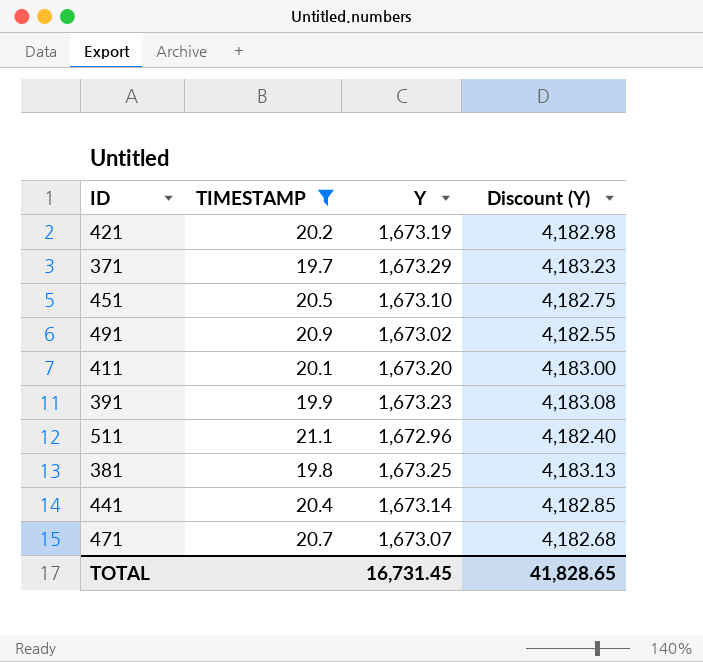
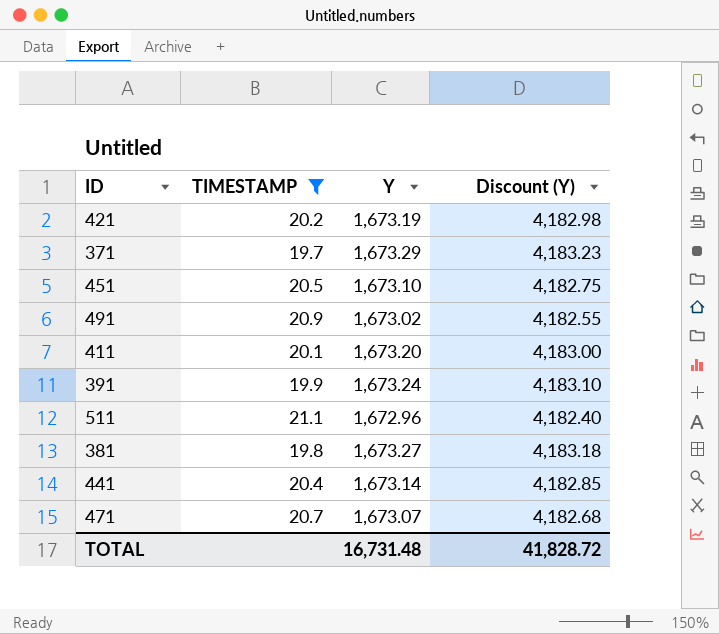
391 | Y: 1,673.23 -> 1,673.24
391 | Discount (Y): 4,183.08 -> 4,183.10
381 | Y: 1,673.25 -> 1,673.27
381 | Discount (Y): 4,183.13 -> 4,183.18
TOTAL | Y: 16,731.45 -> 16,731.48
TOTAL | Discount (Y): 41,828.65 -> 41,828.72

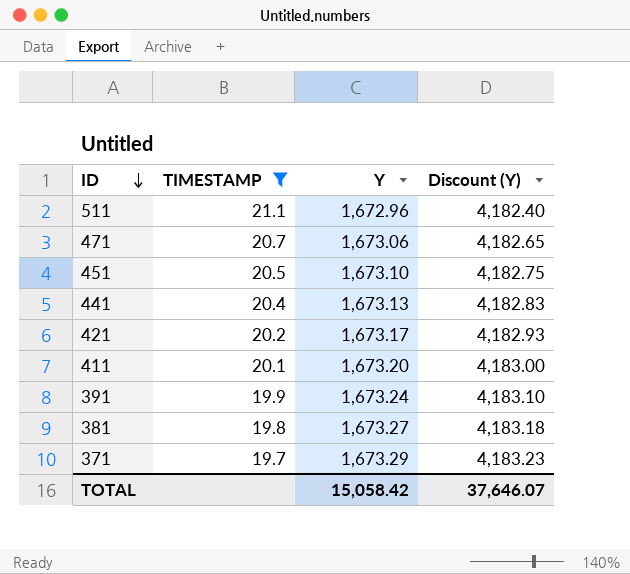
row order: none -> ID descending
row 491: 20.9 | 1,673.02 | 4,182.55 -> none
471 | Y: 1,673.07 -> 1,673.06
471 | Discount (Y): 4,182.68 -> 4,182.65
441 | Y: 1,673.14 -> 1,673.13
441 | Discount (Y): 4,182.85 -> 4,182.83
421 | Y: 1,673.19 -> 1,673.17
421 | Discount (Y): 4,182.98 -> 4,182.93
TOTAL | Y: 16,731.48 -> 15,058.42
TOTAL | Discount (Y): 41,828.72 -> 37,646.07

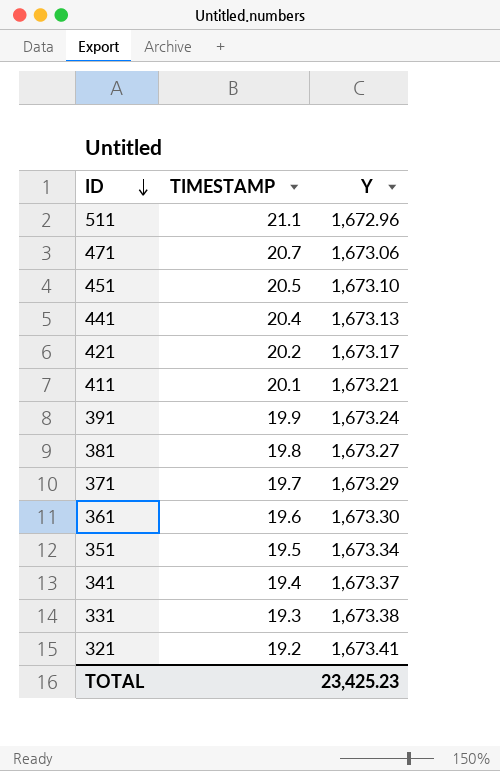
filter: TIMESTAMP >= 19.7 -> none
column Discount (Y) | formula: [Y] * 2.5 -> none
411 | Y: 1,673.20 -> 1,673.21
TOTAL | Y: 15,058.42 -> 23,425.23

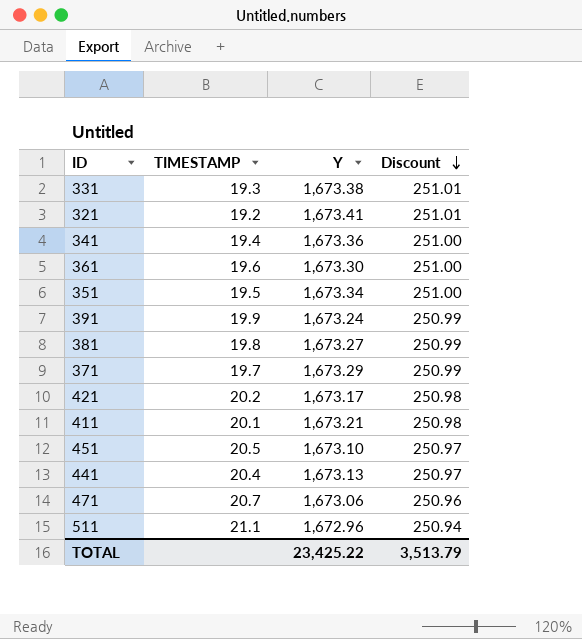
row order: ID descending -> Discount descending
column Discount | formula: none -> [Y] * 0.15
341 | Y: 1,673.37 -> 1,673.36
TOTAL | Y: 23,425.23 -> 23,425.22

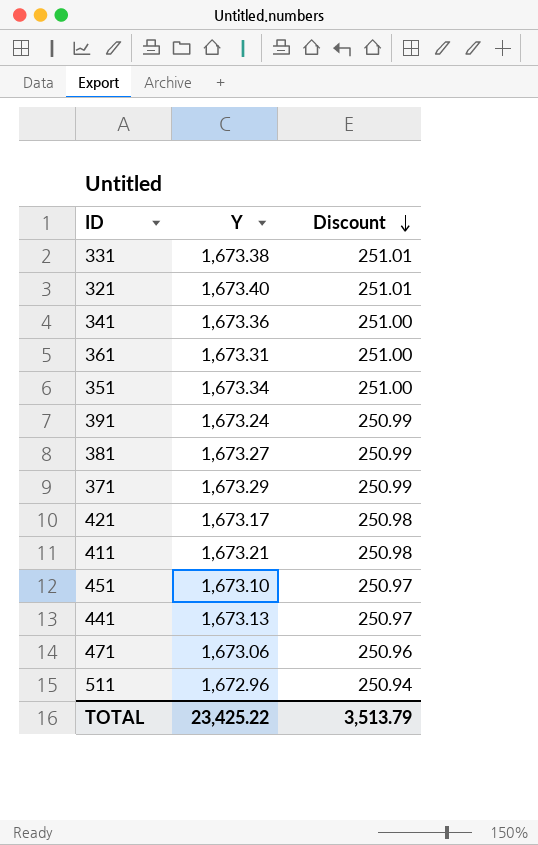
column TIMESTAMP | position: 2 -> none
321 | Y: 1,673.41 -> 1,673.40
361 | Y: 1,673.30 -> 1,673.31

